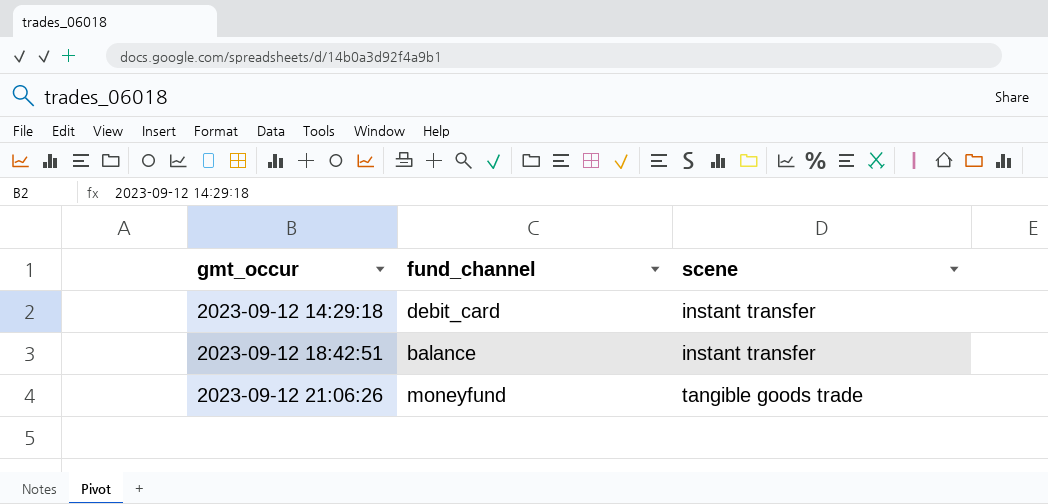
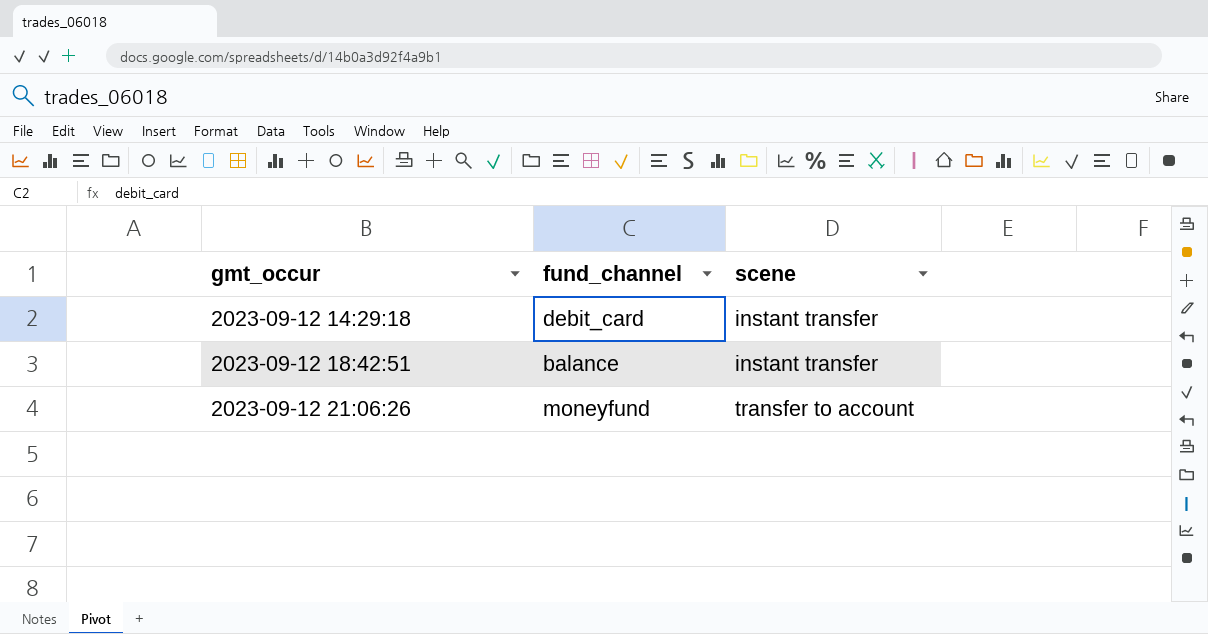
2023-09-12 21:06:26 | scene: tangible goods trade -> transfer to account

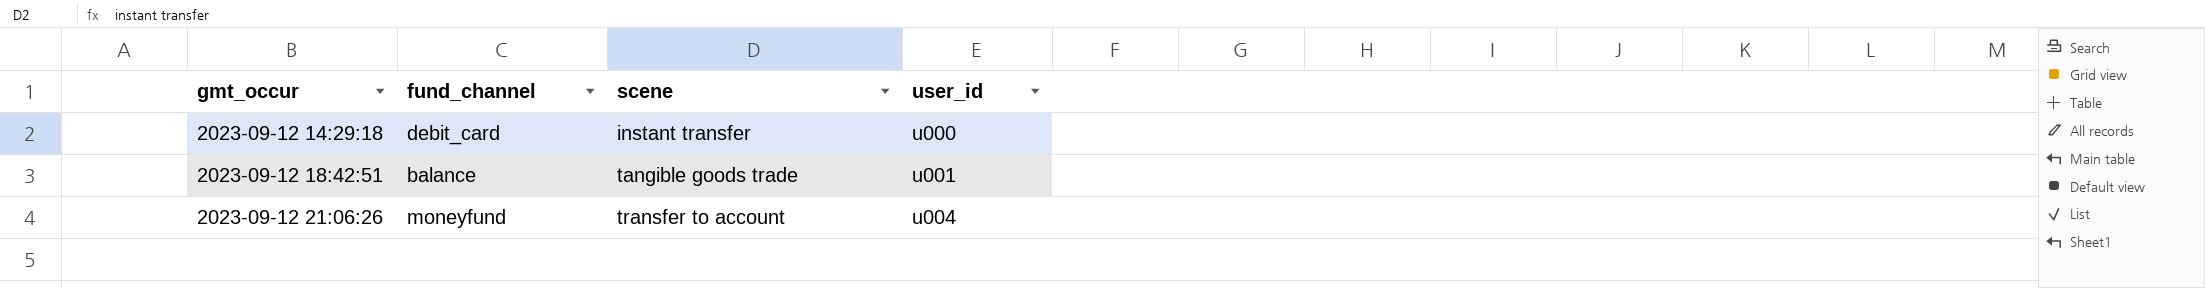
column user_id | position: none -> 4
2023-09-12 18:42:51 | scene: instant transfer -> tangible goods trade

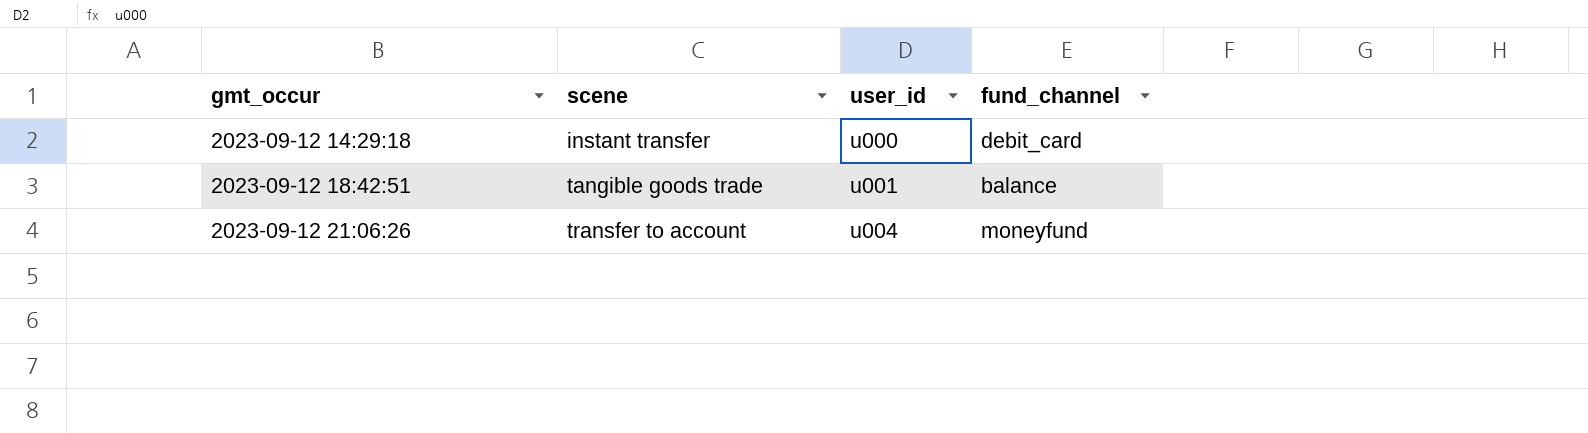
column fund_channel | position: 2 -> 4

